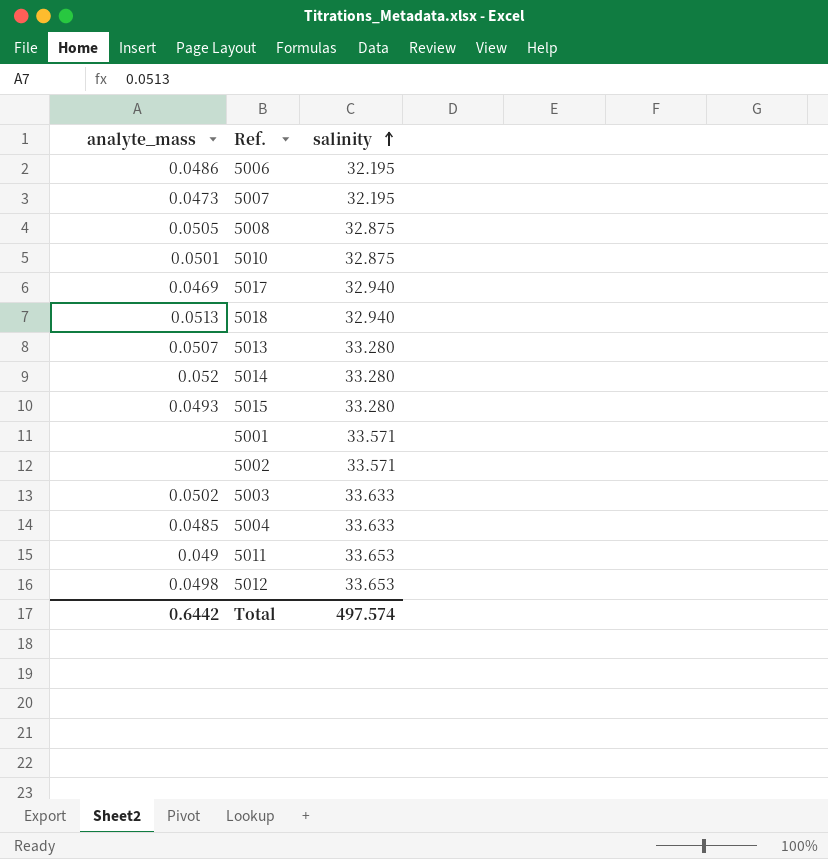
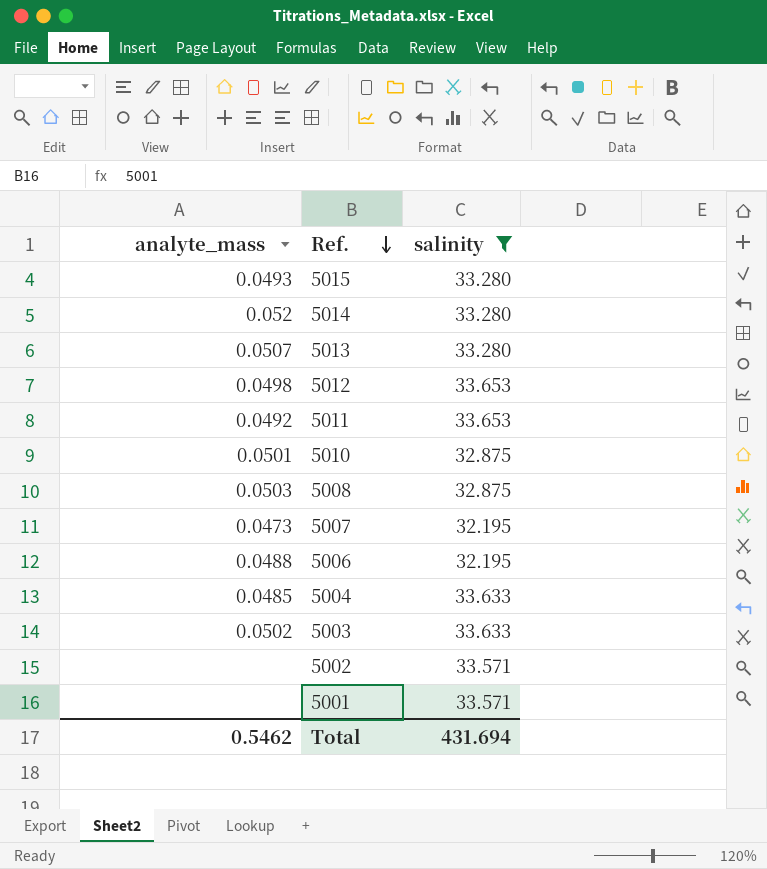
filter: none -> salinity != 32.940
row order: salinity ascending -> Ref. descending
5011 | analyte_mass: 0.049 -> 0.0492
5008 | analyte_mass: 0.0505 -> 0.0503
5006 | analyte_mass: 0.0486 -> 0.0488
Total | analyte_mass: 0.6442 -> 0.5462
Total | salinity: 497.574 -> 431.694

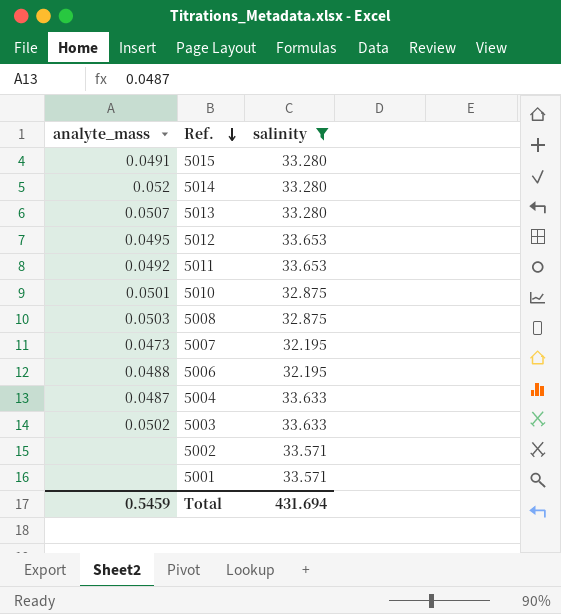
5015 | analyte_mass: 0.0493 -> 0.0491
5012 | analyte_mass: 0.0498 -> 0.0495
5004 | analyte_mass: 0.0485 -> 0.0487
Total | analyte_mass: 0.5462 -> 0.5459

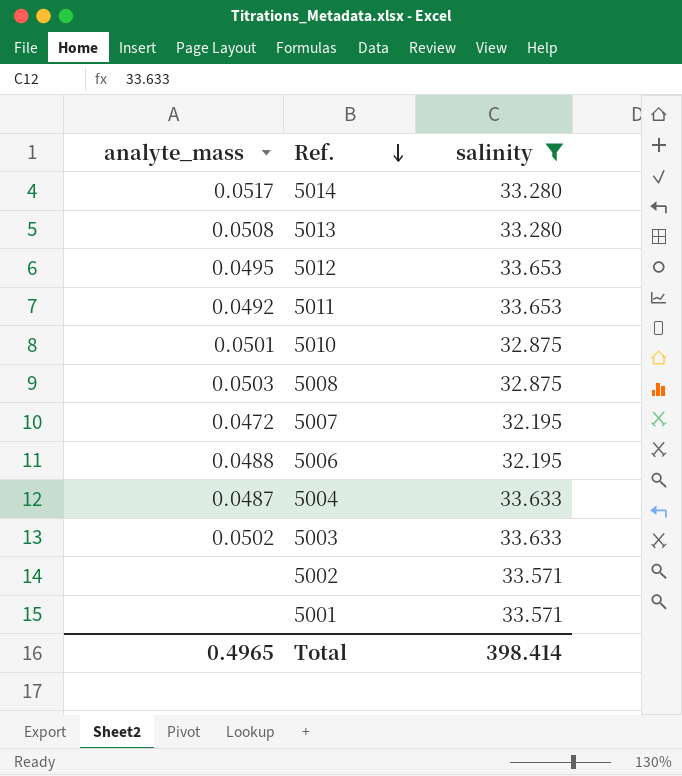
row 5015: 0.0491 | 33.280 -> none
5014 | analyte_mass: 0.052 -> 0.0517
5013 | analyte_mass: 0.0507 -> 0.0508
5007 | analyte_mass: 0.0473 -> 0.0472
Total | analyte_mass: 0.5459 -> 0.4965
Total | salinity: 431.694 -> 398.414

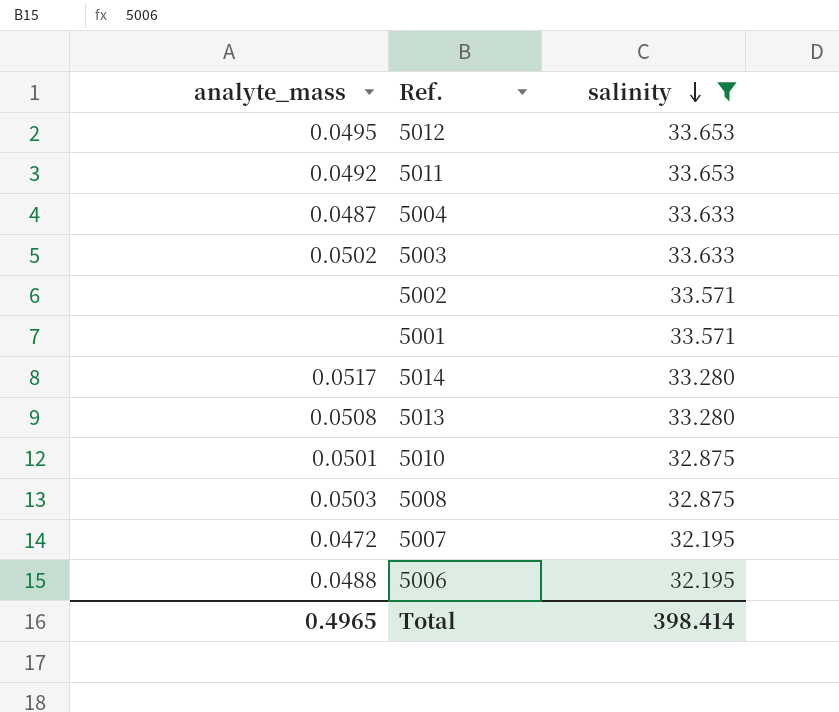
row order: Ref. descending -> salinity descending

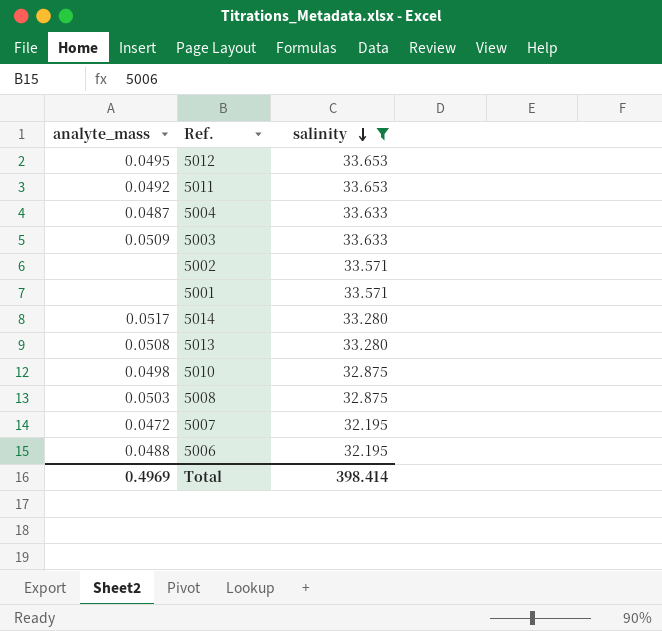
5003 | analyte_mass: 0.0502 -> 0.0509
5010 | analyte_mass: 0.0501 -> 0.0498
Total | analyte_mass: 0.4965 -> 0.4969

